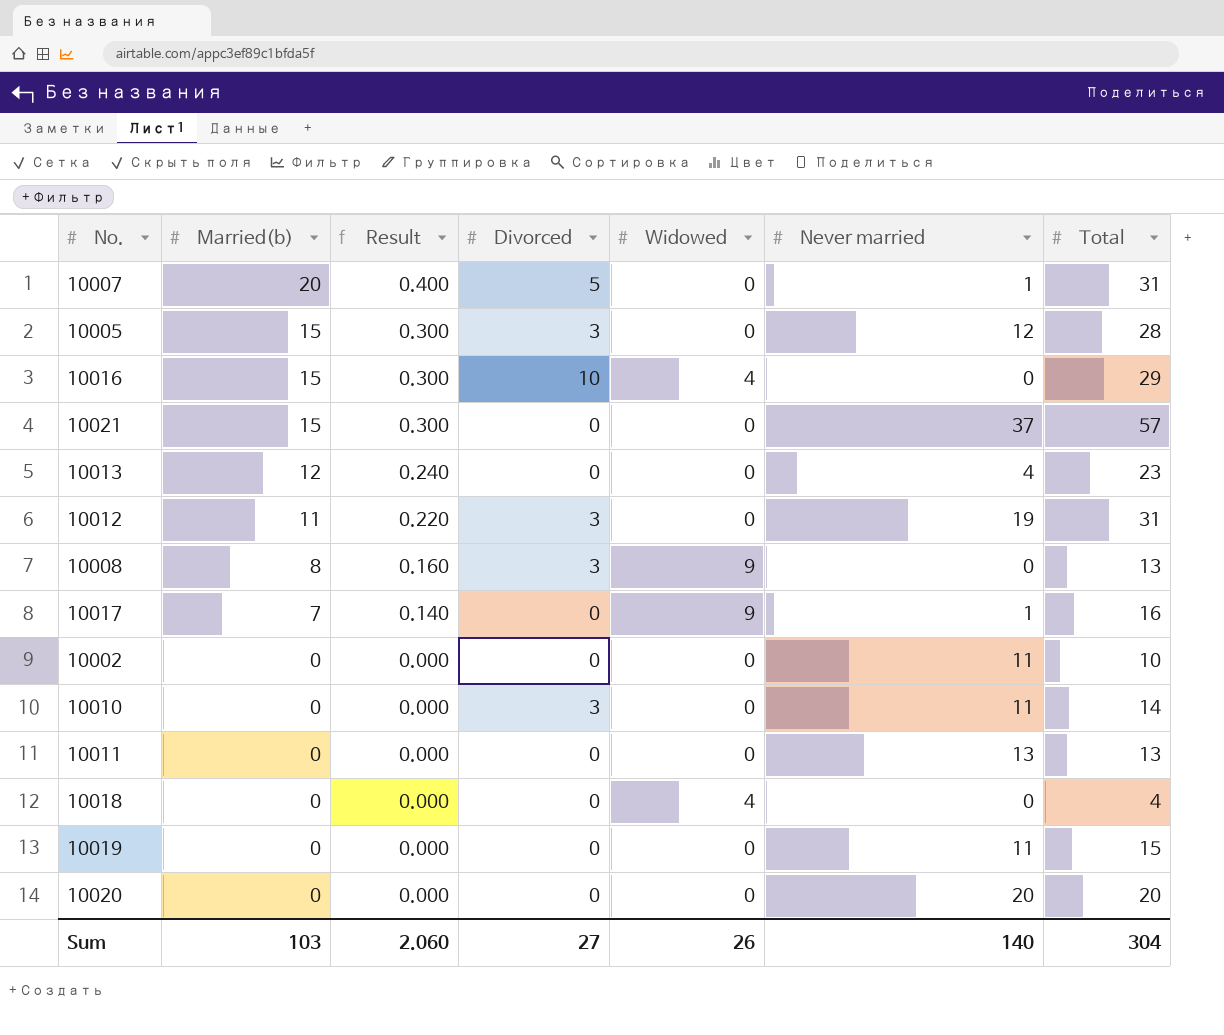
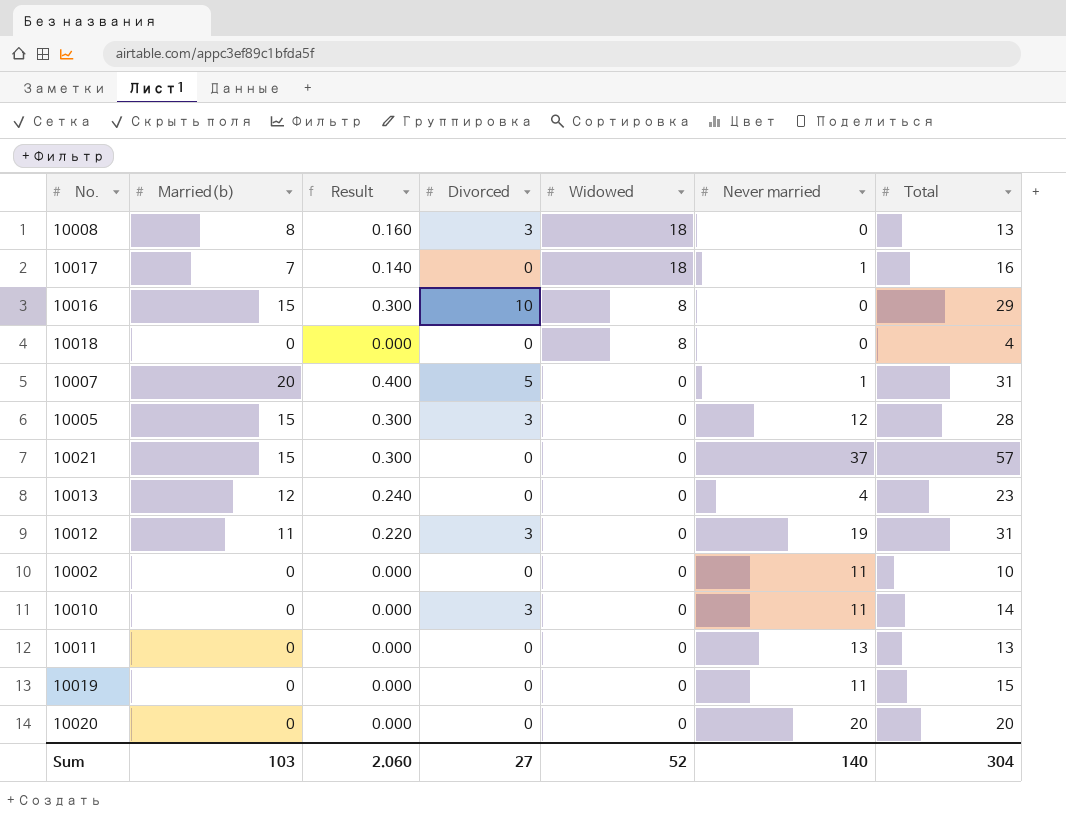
row order: Married(b) descending -> Widowed descending
10008 | Widowed: 9 -> 18
10017 | Widowed: 9 -> 18
10016 | Widowed: 4 -> 8
10018 | Widowed: 4 -> 8
Sum | Widowed: 26 -> 52

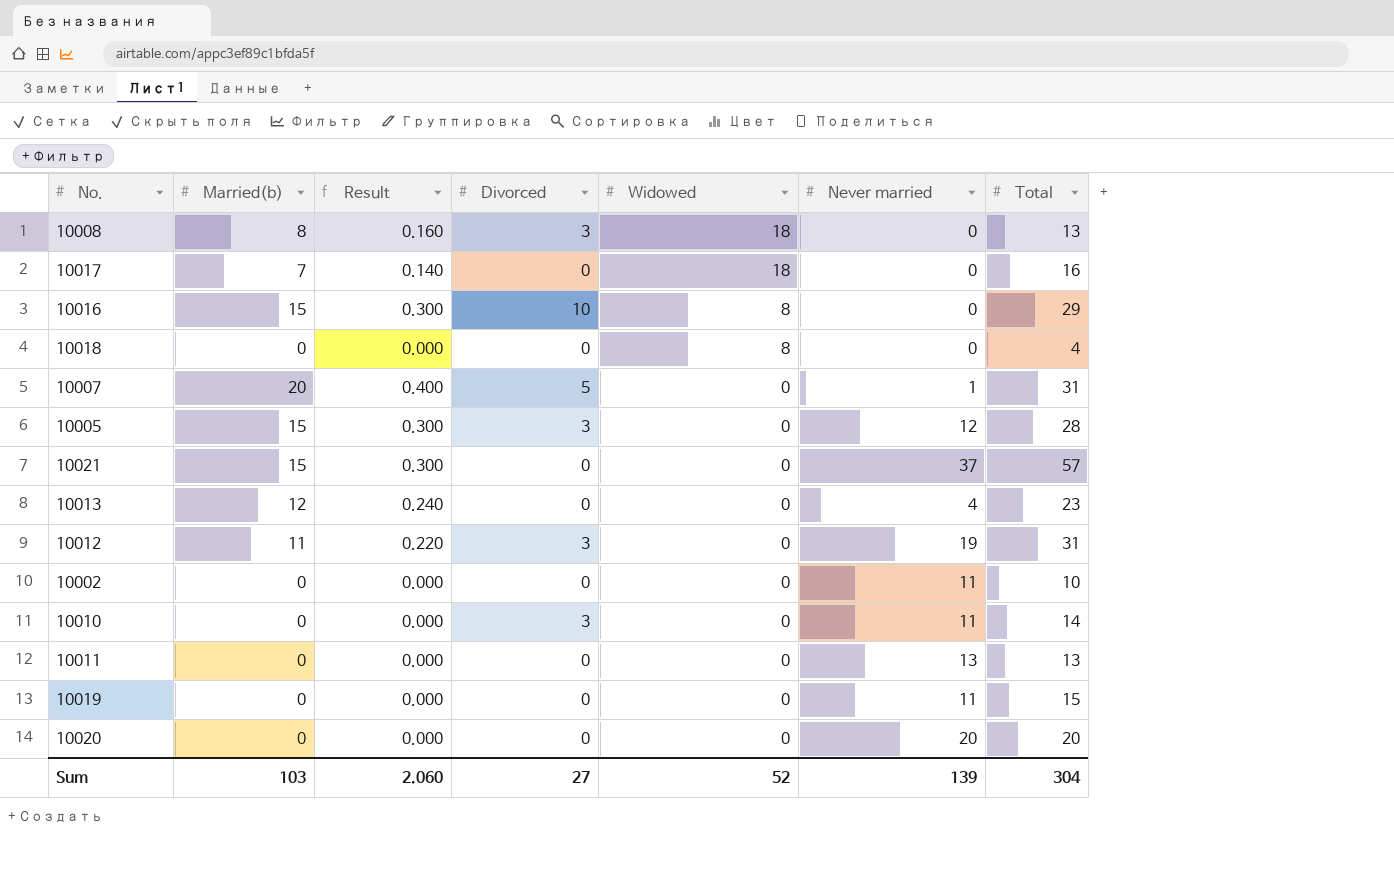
10017 | Never married: 1 -> 0
Sum | Never married: 140 -> 139

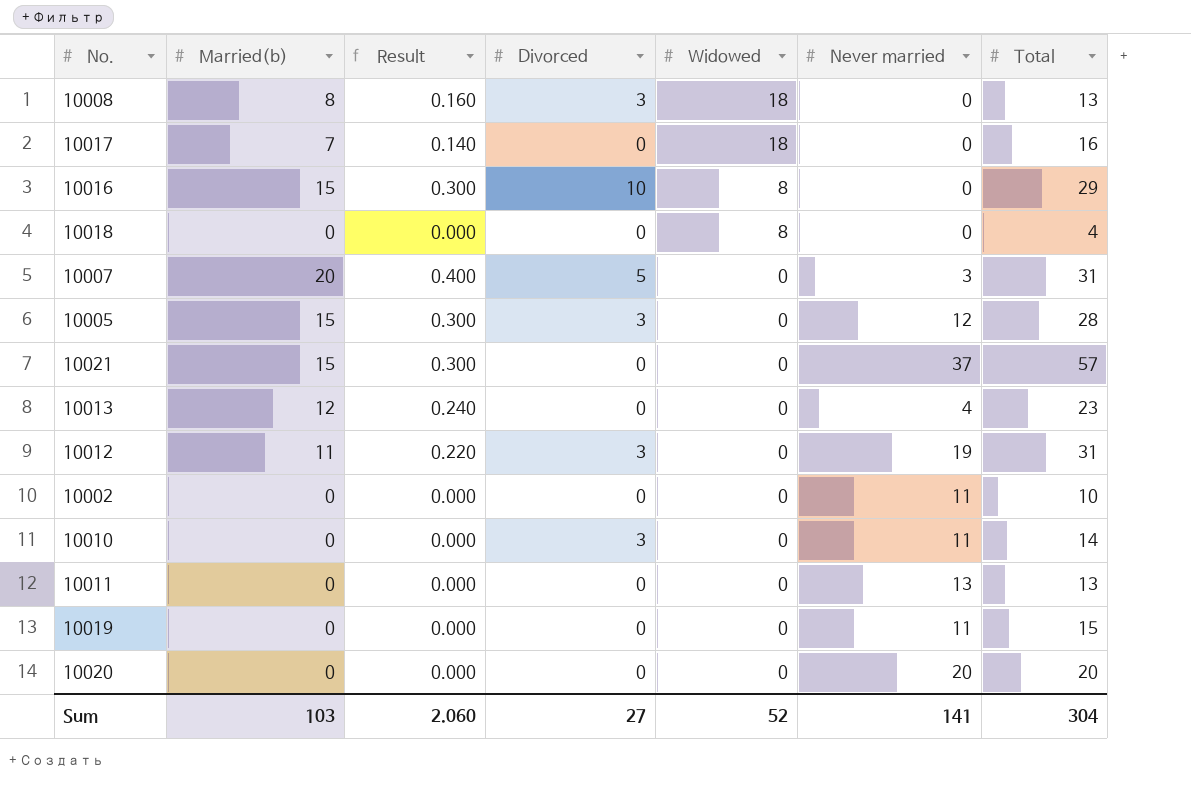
10007 | Never married: 1 -> 3
Sum | Never married: 139 -> 141

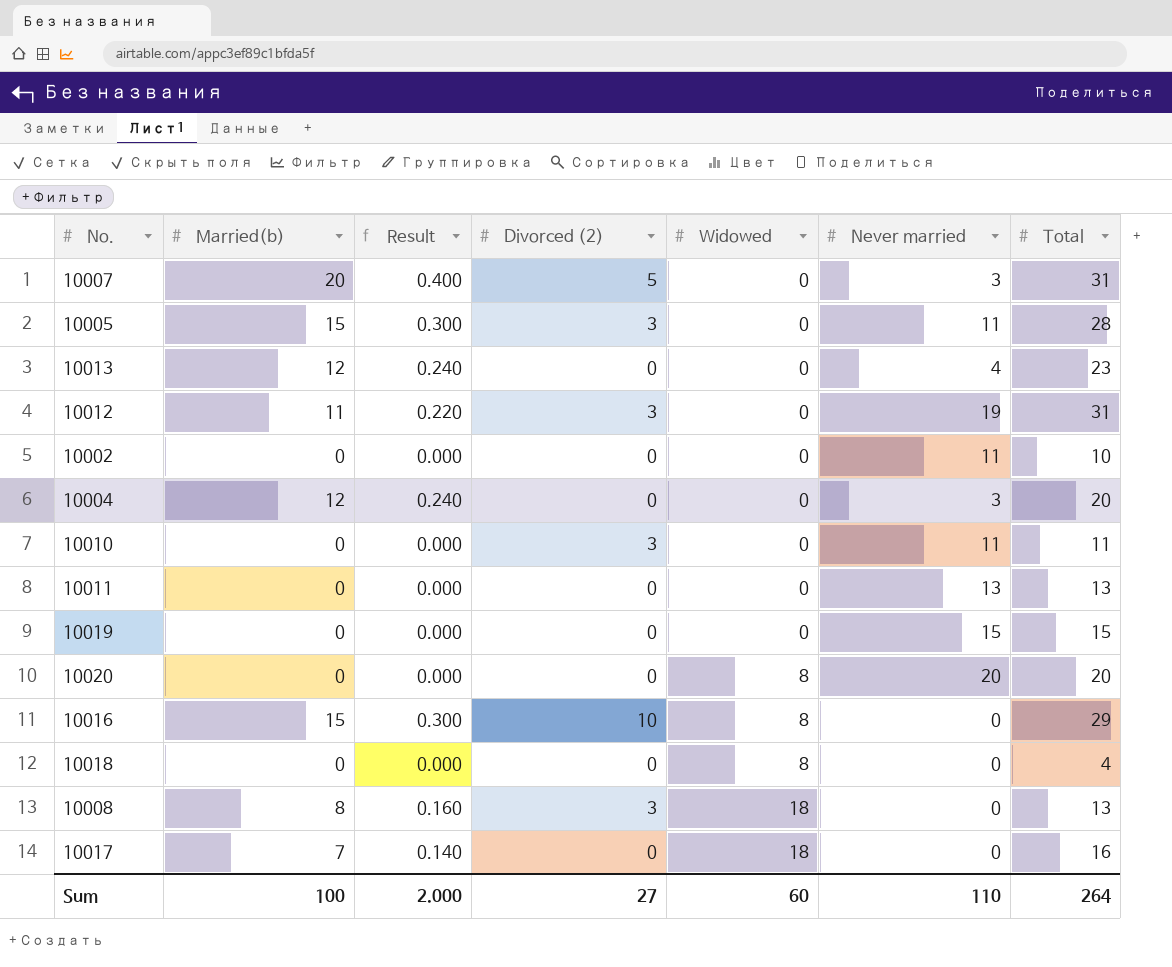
row order: Widowed descending -> Widowed ascending
column name: Divorced -> Divorced (2)
row 10021: 15 | 0.300 | 0 | 0 | 37 | 57 -> none
10005 | Never married: 12 -> 11
row 10004: none -> 12 | 0.240 | 0 | 0 | 3 | 20
10010 | Total: 14 -> 11
10019 | Never married: 11 -> 15
10020 | Widowed: 0 -> 8
Sum | Married(b): 103 -> 100
Sum | Result: 2.060 -> 2.000
Sum | Widowed: 52 -> 60
Sum | Never married: 141 -> 110
Sum | Total: 304 -> 264

